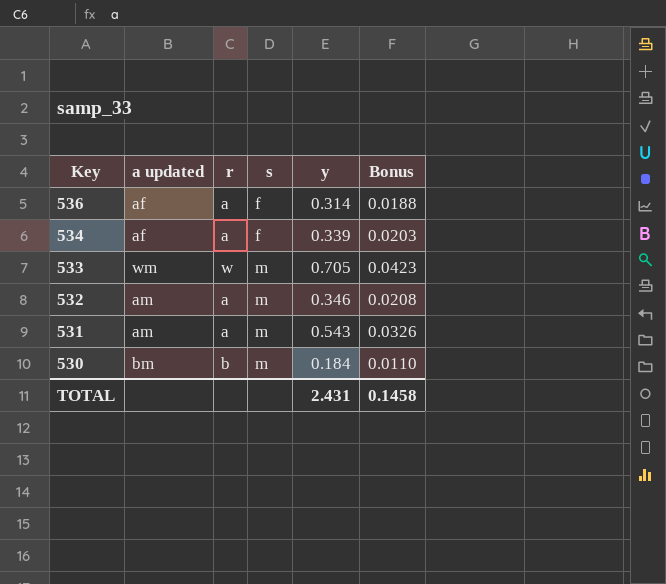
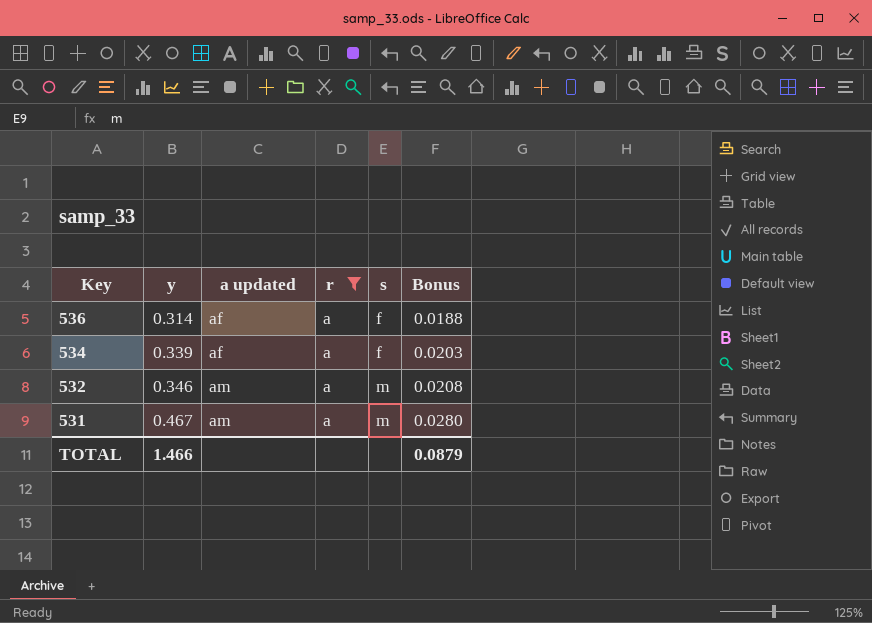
filter: none -> r = a
column y | position: 5 -> 2
531 | y: 0.543 -> 0.467
531 | Bonus: 0.0326 -> 0.0280
TOTAL | y: 2.431 -> 1.466
TOTAL | Bonus: 0.1458 -> 0.0879

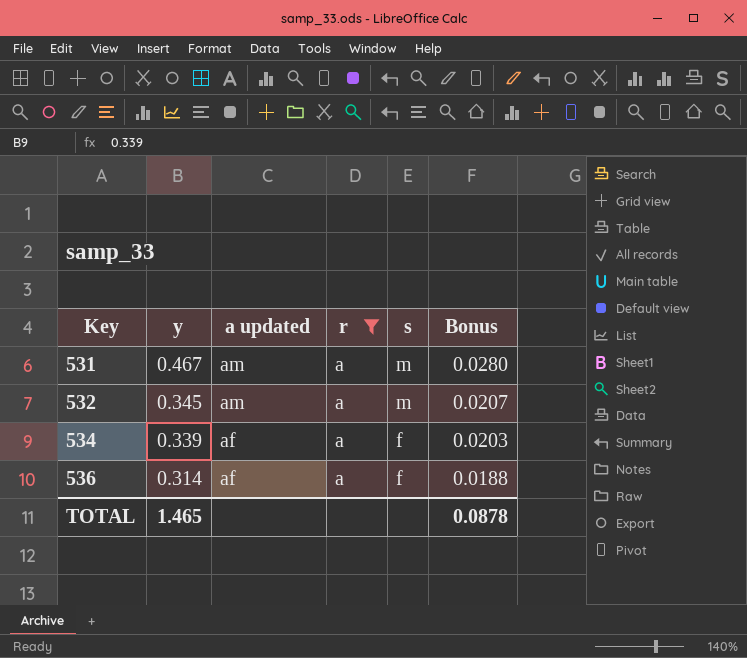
row order: Key descending -> Key ascending
532 | y: 0.346 -> 0.345
532 | Bonus: 0.0208 -> 0.0207
TOTAL | y: 1.466 -> 1.465
TOTAL | Bonus: 0.0879 -> 0.0878

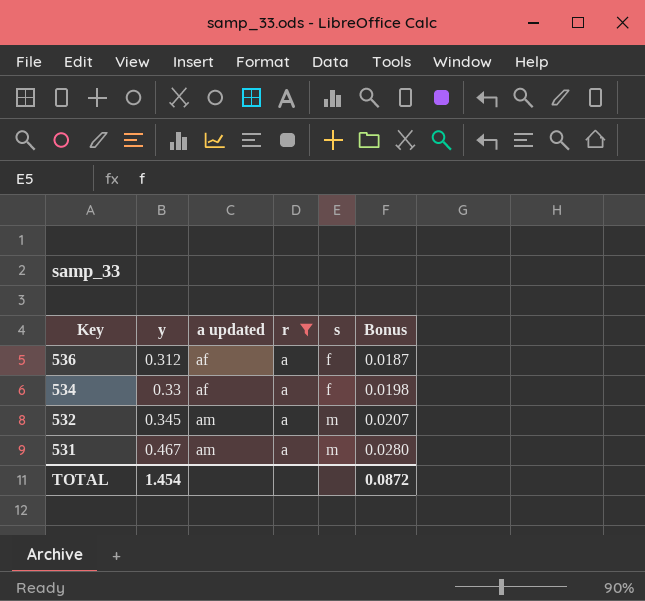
row order: Key ascending -> Key descending
536 | y: 0.314 -> 0.312
536 | Bonus: 0.0188 -> 0.0187
534 | y: 0.339 -> 0.33
534 | Bonus: 0.0203 -> 0.0198
TOTAL | y: 1.465 -> 1.454
TOTAL | Bonus: 0.0878 -> 0.0872

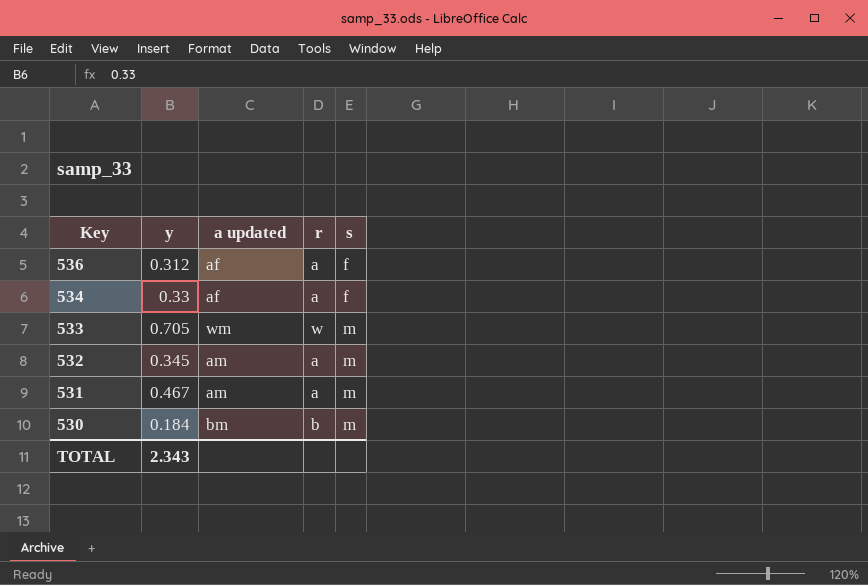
filter: r = a -> none
column Bonus | formula: [y] * 0.06 -> none
TOTAL | y: 1.454 -> 2.343

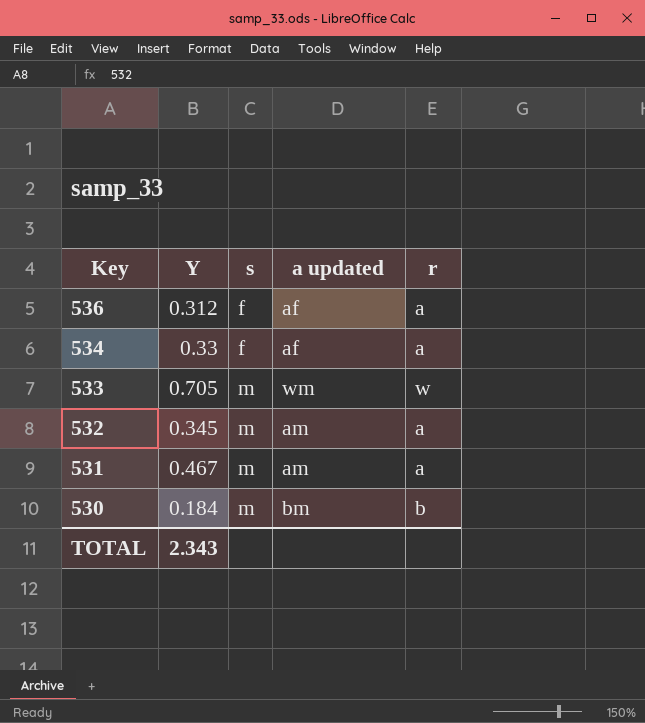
column name: y -> Y
column s | position: 5 -> 3

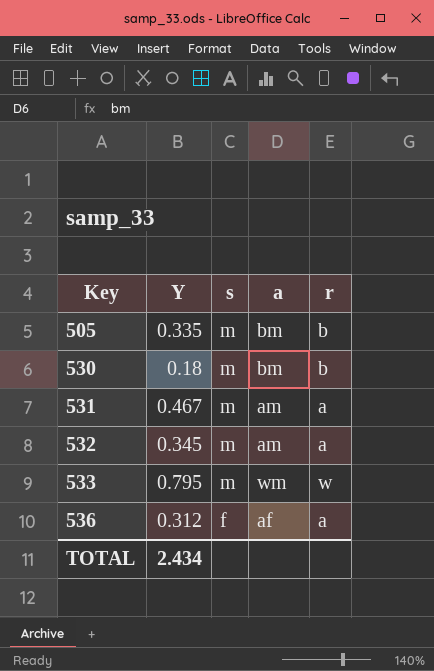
row order: Key descending -> Key ascending
column name: a updated -> a
row 534: 0.33 | f | af | a -> none
row 505: none -> 0.335 | m | bm | b
530 | Y: 0.184 -> 0.18
533 | Y: 0.705 -> 0.795
TOTAL | Y: 2.343 -> 2.434

